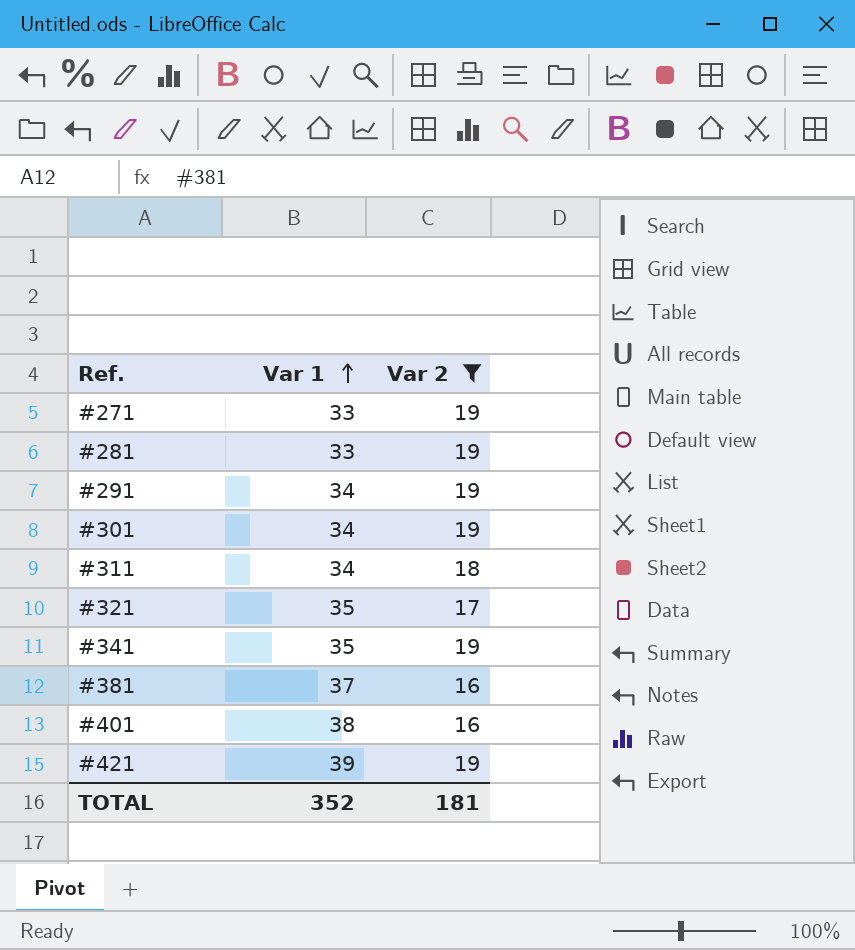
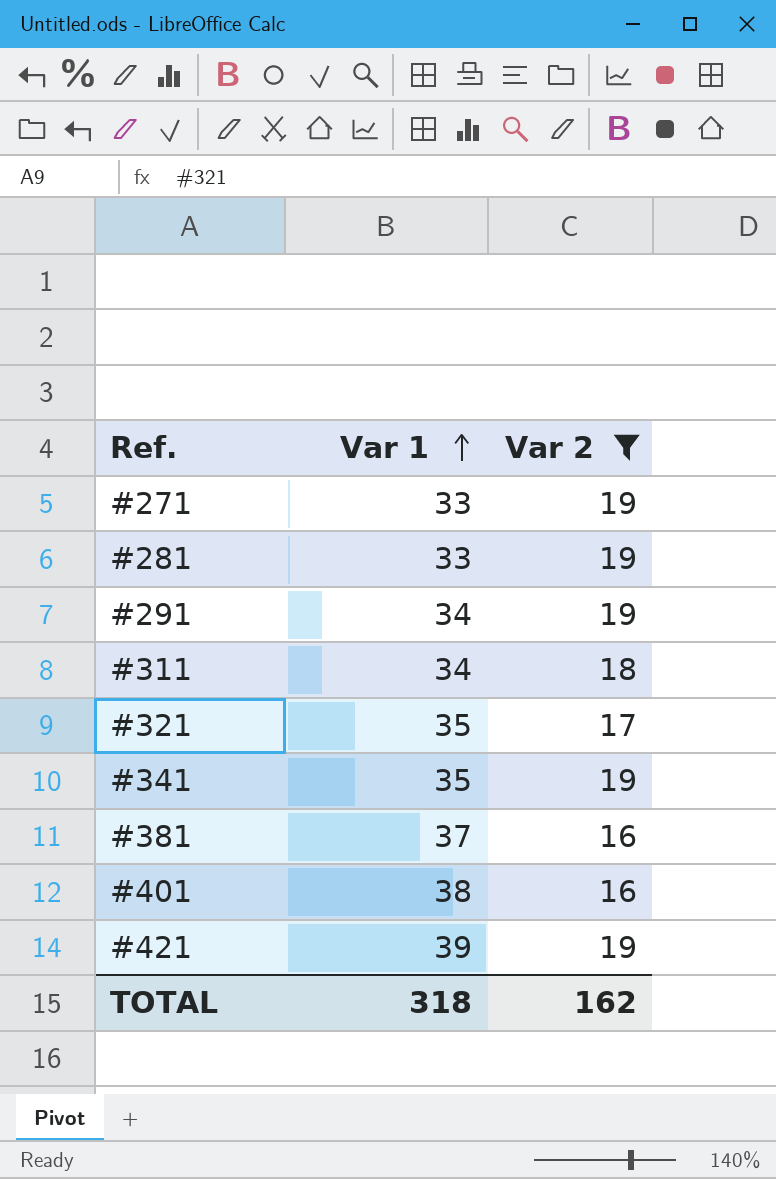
row #301: 34 | 19 -> none
TOTAL | Var 1: 352 -> 318
TOTAL | Var 2: 181 -> 162

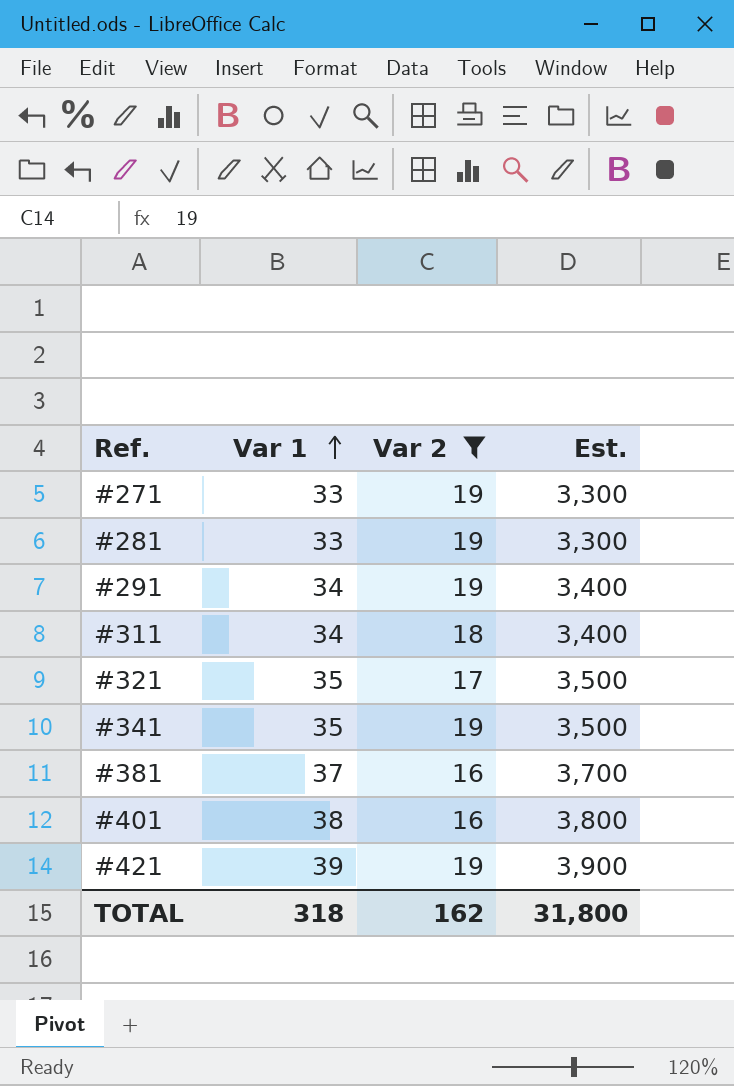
column Est. | formula: none -> [Var 1] * 100

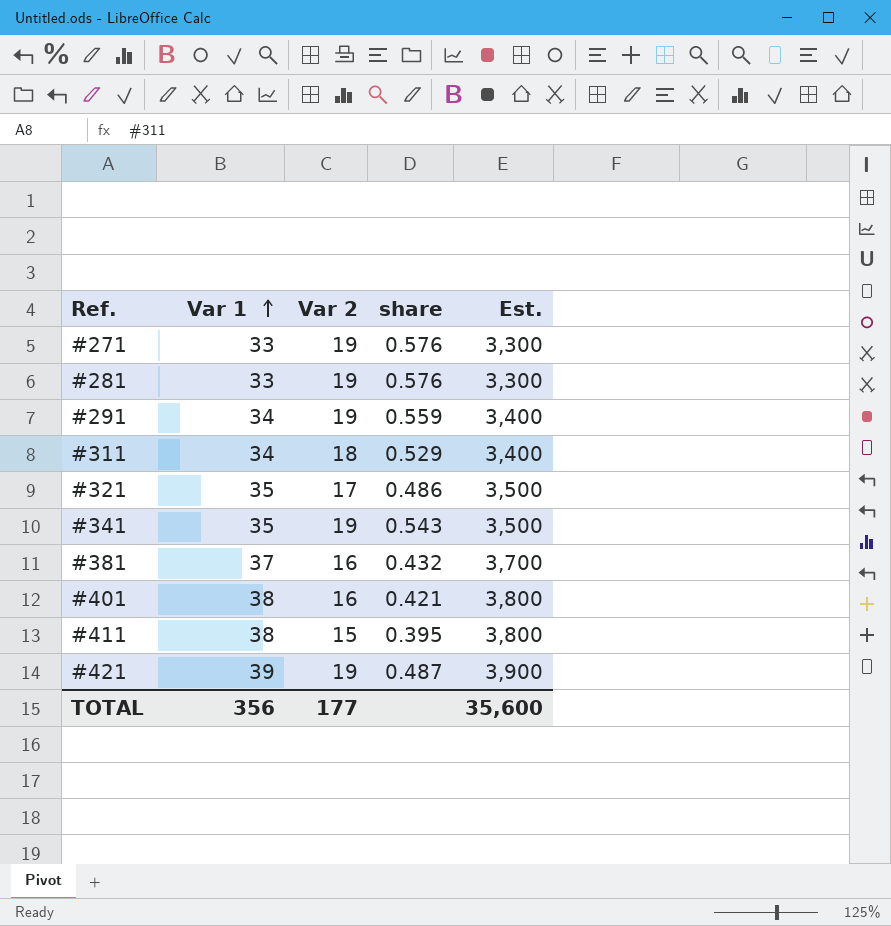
filter: Var 2 != 15 -> none
column share | formula: none -> [Var 2] / [Var 1]
TOTAL | Var 1: 318 -> 356
TOTAL | Var 2: 162 -> 177
TOTAL | Est.: 31,800 -> 35,600

